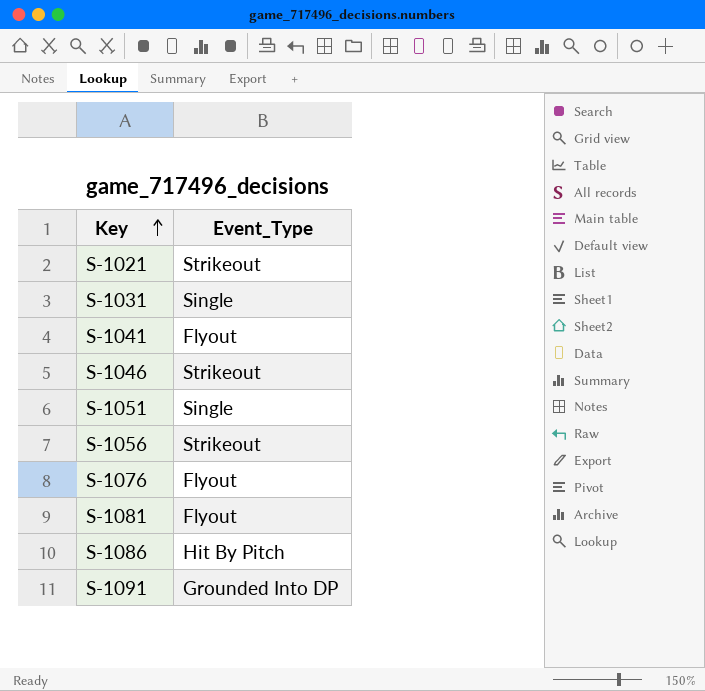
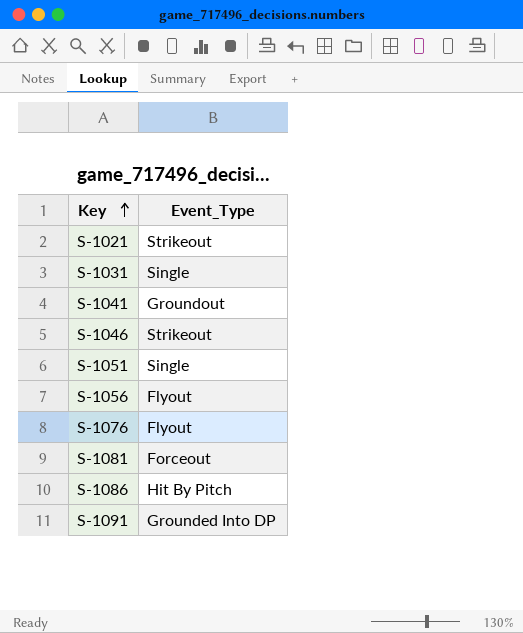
S-1041 | Event_Type: Flyout -> Groundout
S-1056 | Event_Type: Strikeout -> Flyout
S-1081 | Event_Type: Flyout -> Forceout

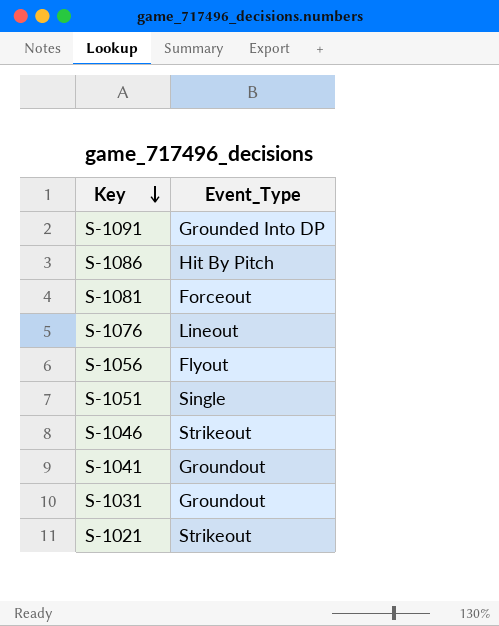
row order: Key ascending -> Key descending
S-1076 | Event_Type: Flyout -> Lineout
S-1031 | Event_Type: Single -> Groundout

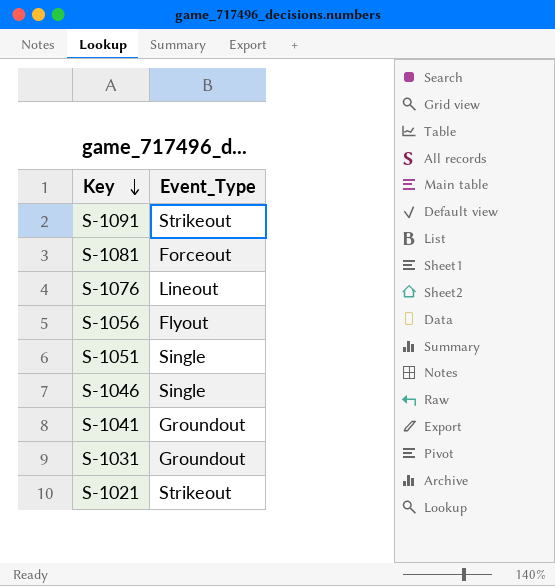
row S-1086: Hit By Pitch -> none
S-1091 | Event_Type: Grounded Into DP -> Strikeout
S-1046 | Event_Type: Strikeout -> Single

